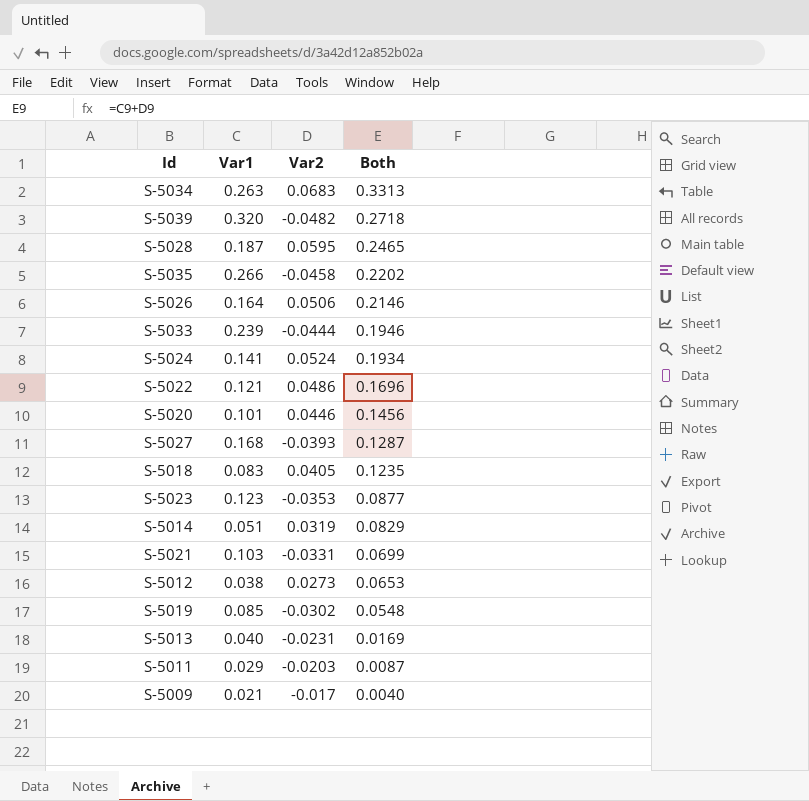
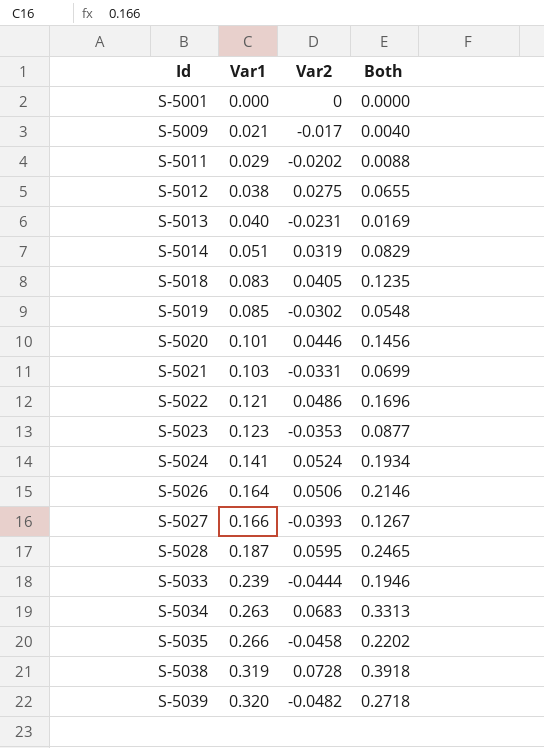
row order: Both descending -> Id ascending
row S-5001: none -> 0.000 | 0 | 0.0000
S-5011 | Var2: -0.0203 -> -0.0202
S-5011 | Both: 0.0087 -> 0.0088
S-5012 | Var2: 0.0273 -> 0.0275
S-5012 | Both: 0.0653 -> 0.0655
S-5027 | Var1: 0.168 -> 0.166
S-5027 | Both: 0.1287 -> 0.1267
row S-5038: none -> 0.319 | 0.0728 | 0.3918

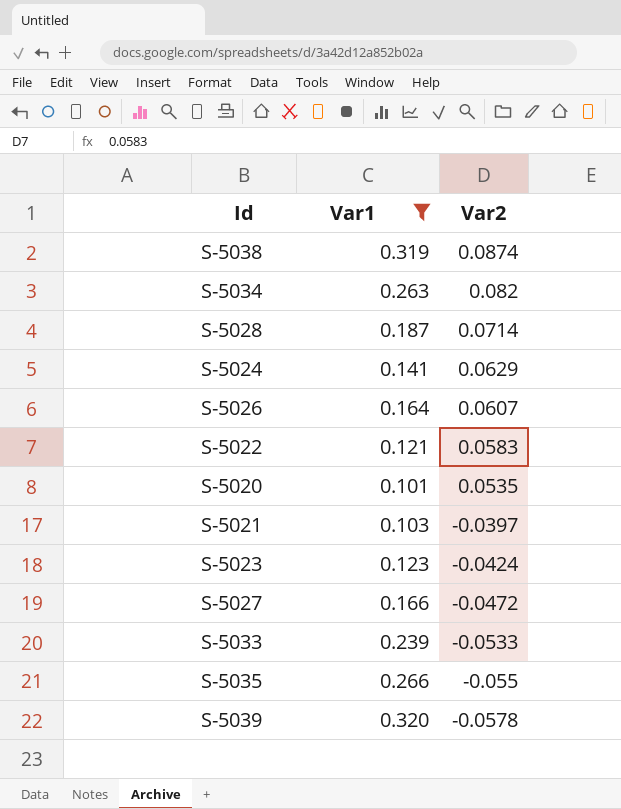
filter: none -> Var1 >= 0.101
row order: Id ascending -> Var2 descending
column Both | formula: [Var1] + [Var2] -> none
S-5038 | Var2: 0.0728 -> 0.0874
S-5034 | Var2: 0.0683 -> 0.082
S-5028 | Var2: 0.0595 -> 0.0714
S-5024 | Var2: 0.0524 -> 0.0629
S-5026 | Var2: 0.0506 -> 0.0607
S-5022 | Var2: 0.0486 -> 0.0583
S-5020 | Var2: 0.0446 -> 0.0535
S-5021 | Var2: -0.0331 -> -0.0397
S-5023 | Var2: -0.0353 -> -0.0424
S-5027 | Var2: -0.0393 -> -0.0472
S-5033 | Var2: -0.0444 -> -0.0533
S-5035 | Var2: -0.0458 -> -0.055
S-5039 | Var2: -0.0482 -> -0.0578

